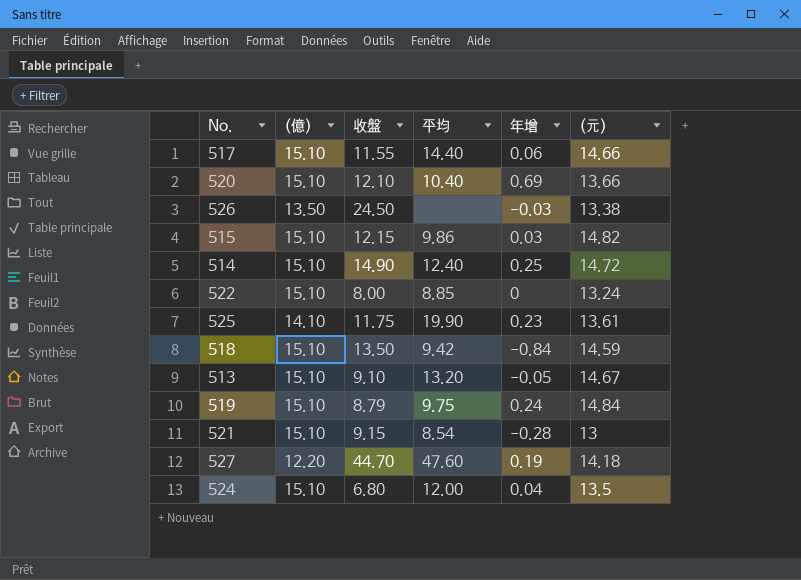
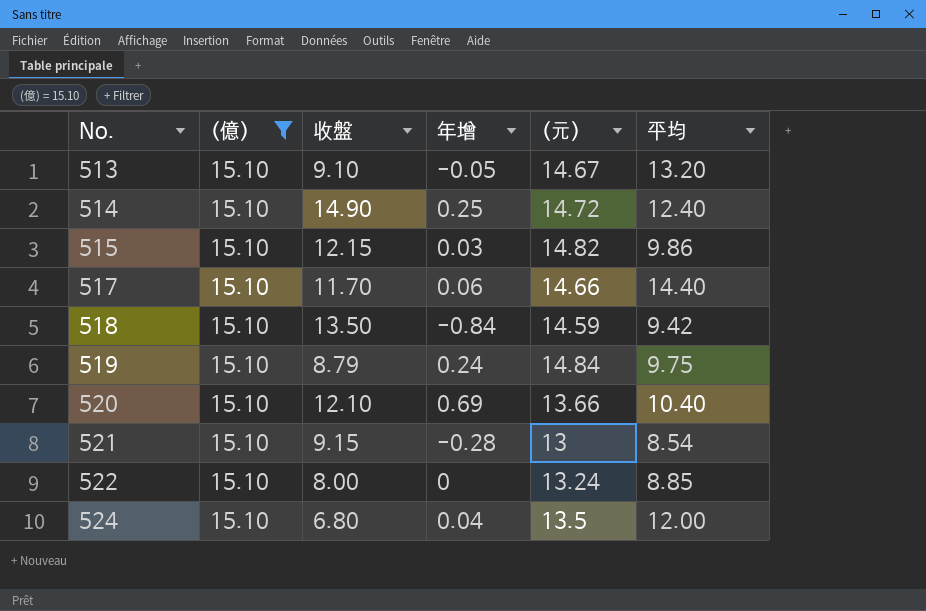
filter: none -> (億) = 15.10
row order: none -> No. ascending
column 平均 | position: 4 -> 6
517 | 收盤: 11.55 -> 11.70

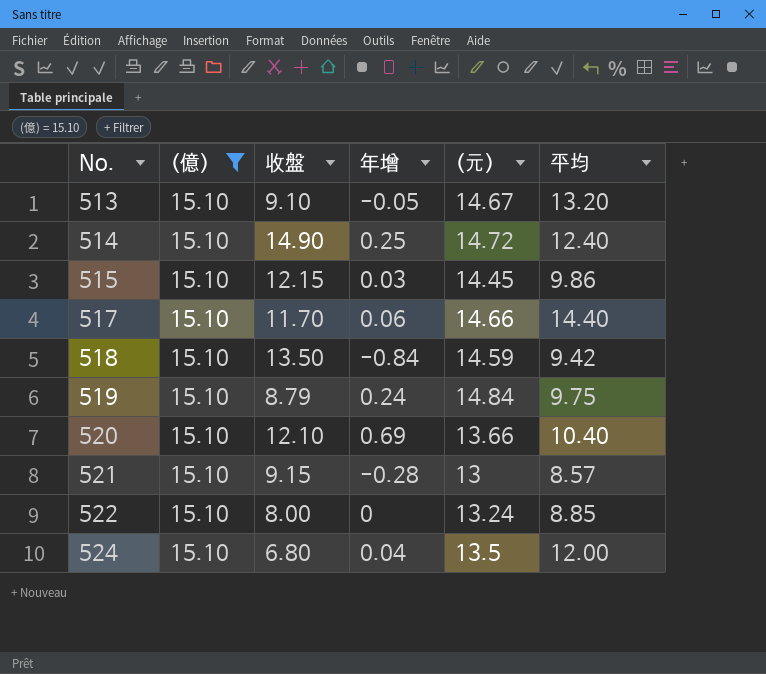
515 | (元): 14.82 -> 14.45
521 | 平均: 8.54 -> 8.57

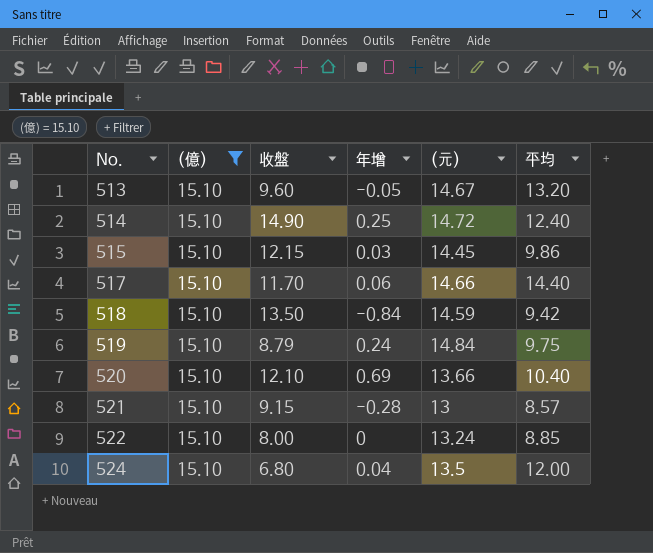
513 | 收盤: 9.10 -> 9.60

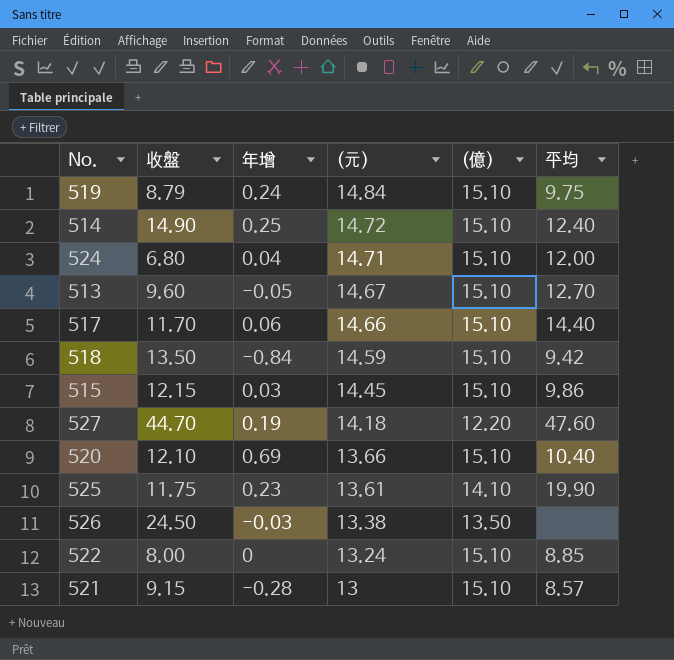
filter: (億) = 15.10 -> none
row order: No. ascending -> (元) descending
column (億) | position: 2 -> 5
524 | (元): 13.5 -> 14.71
513 | 平均: 13.20 -> 12.70

